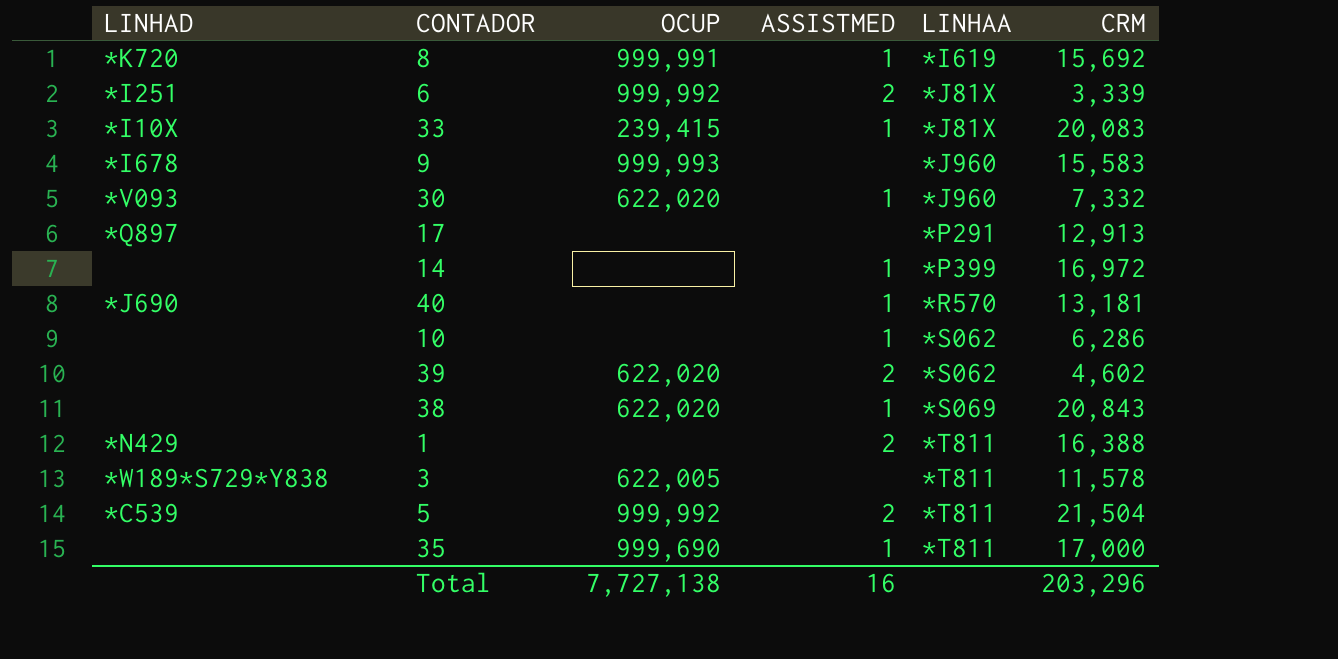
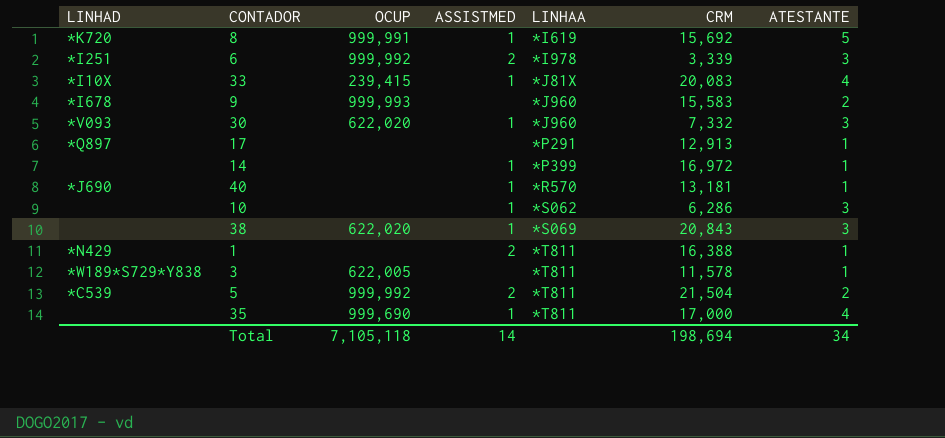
column ATESTANTE | position: none -> 7
row 39: none | 622,020 | 2 | *S062 | 4,602 -> none
6 | LINHAA: *J81X -> *I978
Total | OCUP: 7,727,138 -> 7,105,118
Total | ASSISTMED: 16 -> 14
Total | CRM: 203,296 -> 198,694

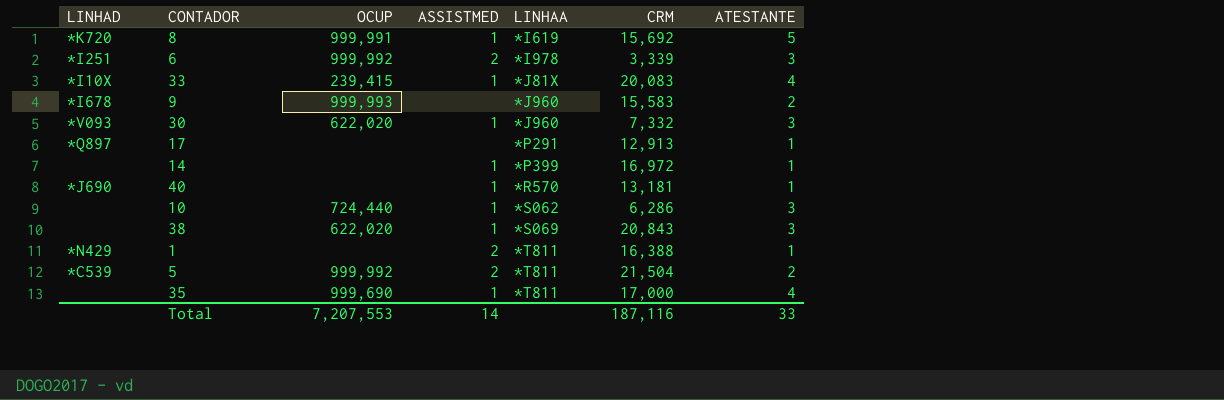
row 3: *W189*S729*Y838 | 622,005 | none | *T811 | 11,578 | 1 -> none
10 | OCUP: none -> 724,440
Total | OCUP: 7,105,118 -> 7,207,553
Total | CRM: 198,694 -> 187,116
Total | ATESTANTE: 34 -> 33

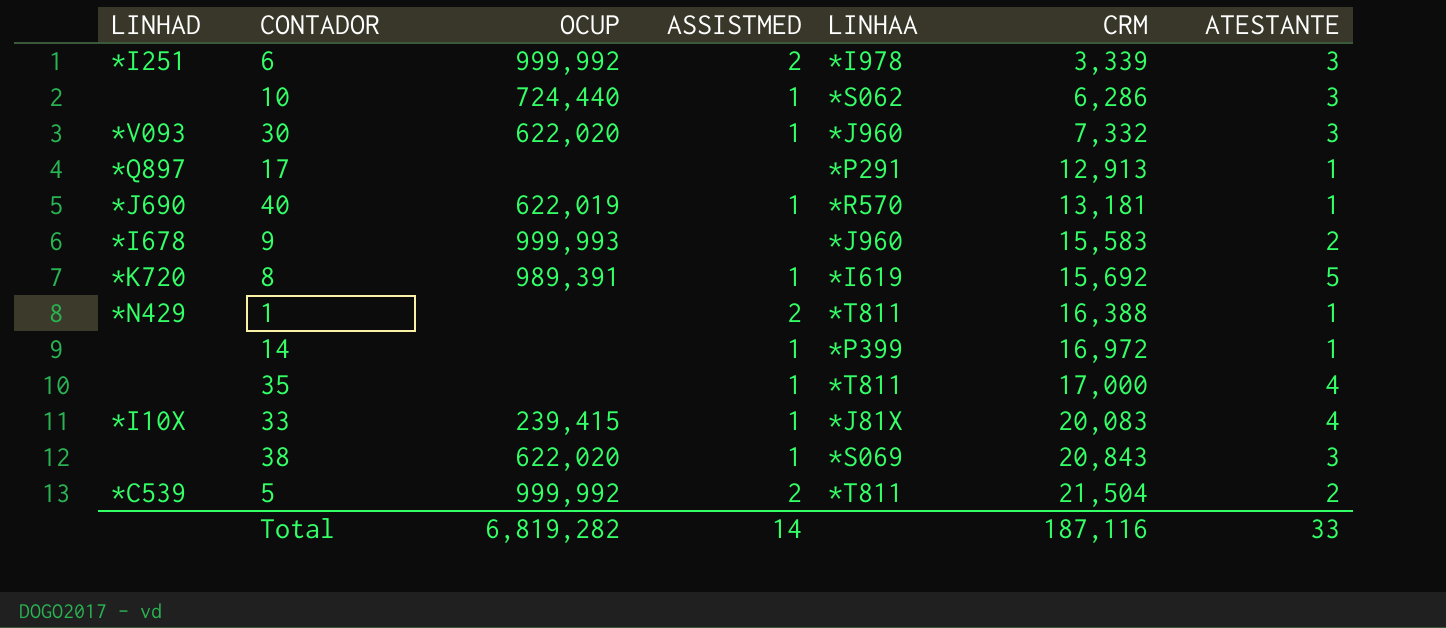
row order: LINHAA ascending -> CRM ascending
40 | OCUP: none -> 622,019
8 | OCUP: 999,991 -> 989,391
35 | OCUP: 999,690 -> none
Total | OCUP: 7,207,553 -> 6,819,282

